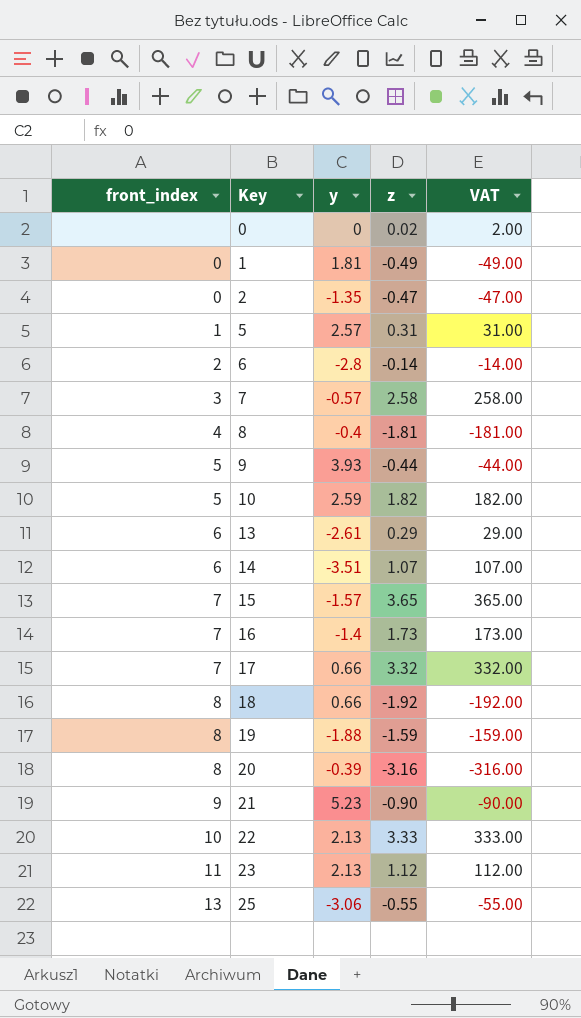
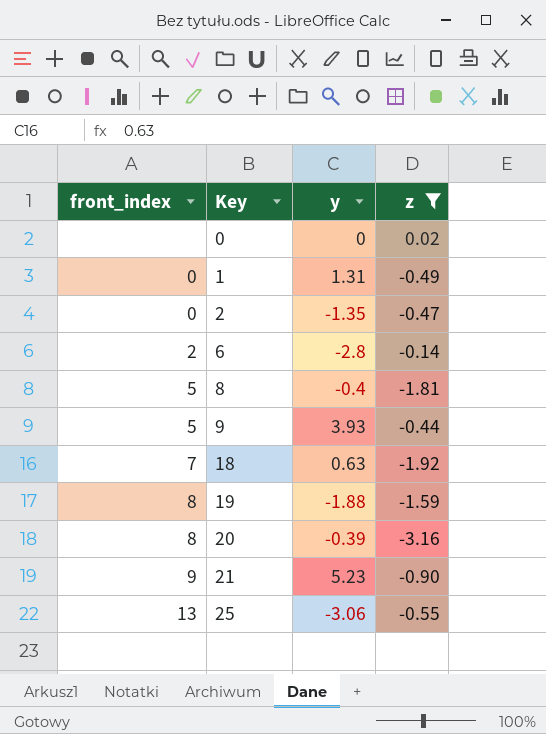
filter: none -> z <= 0.02
column VAT | formula: [z] * 100 -> none
1 | y: 1.81 -> 1.31
8 | front_index: 4 -> 5
18 | front_index: 8 -> 7
18 | y: 0.66 -> 0.63

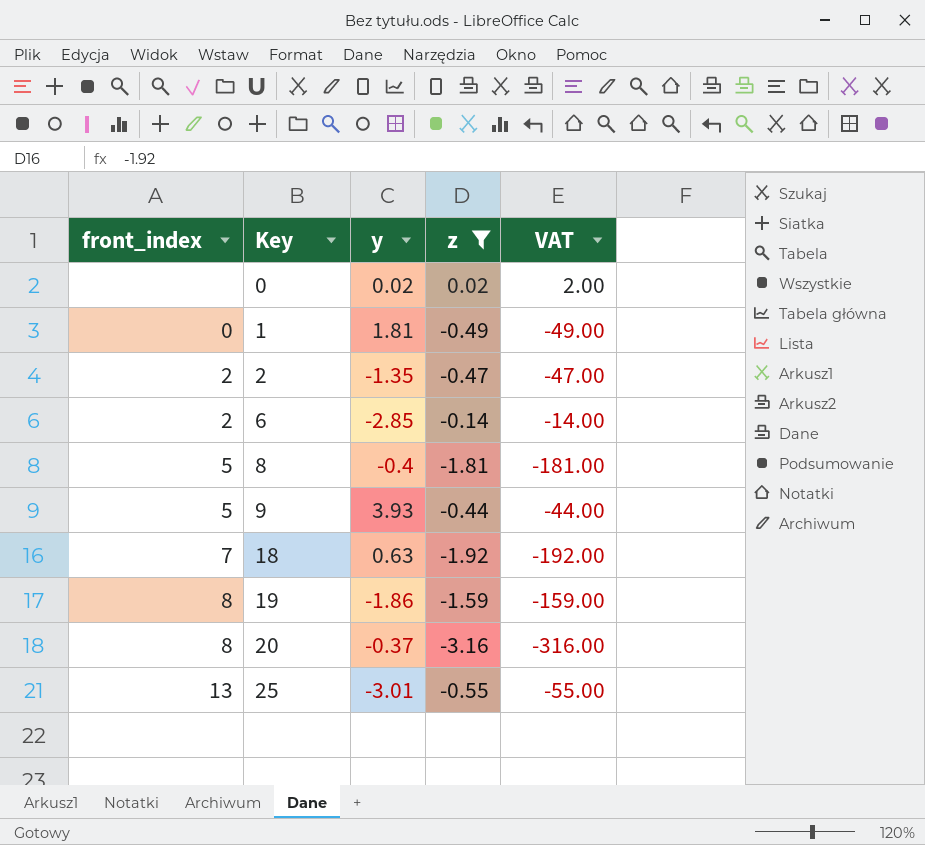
column VAT | formula: none -> [z] * 100
row 21: 9 | 5.23 | -0.90 -> none
0 | y: 0 -> 0.02
1 | y: 1.31 -> 1.81
2 | front_index: 0 -> 2
6 | y: -2.8 -> -2.85
19 | y: -1.88 -> -1.86
20 | y: -0.39 -> -0.37
25 | y: -3.06 -> -3.01

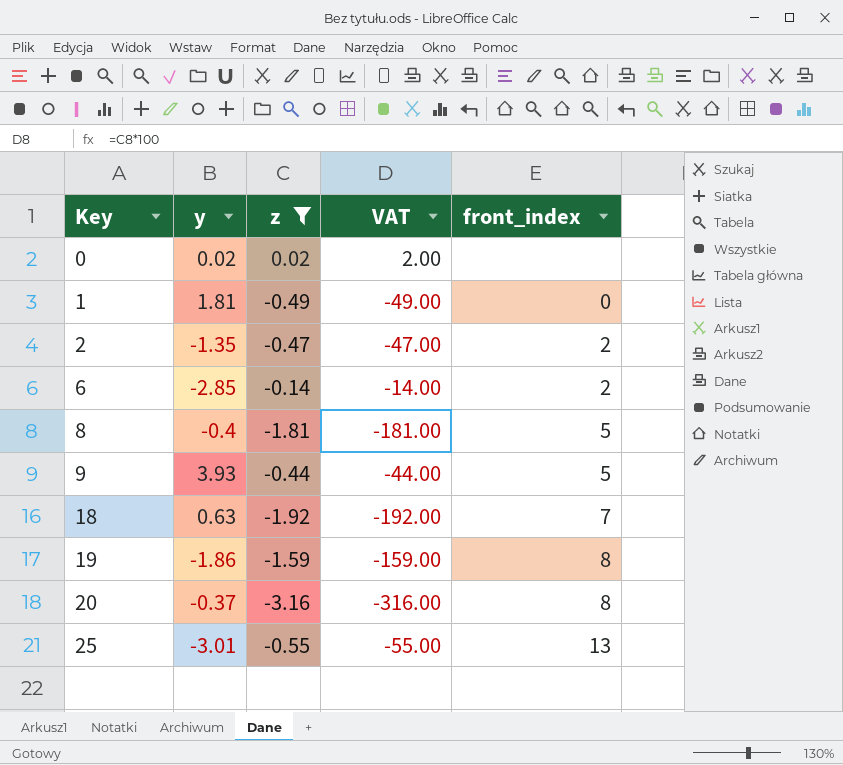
column front_index | position: 1 -> 5

